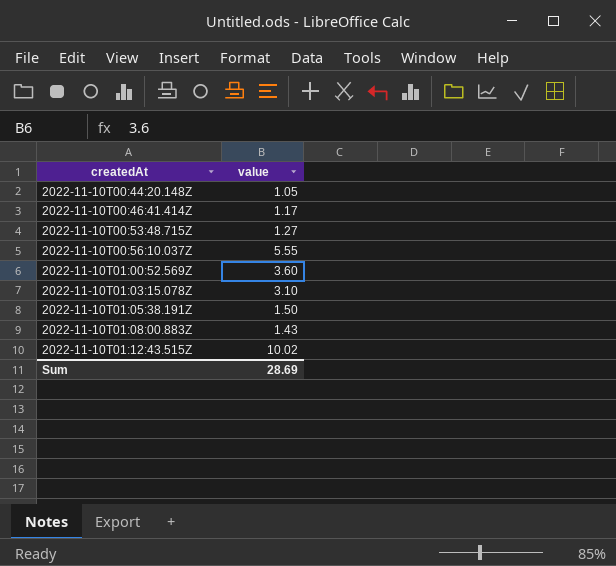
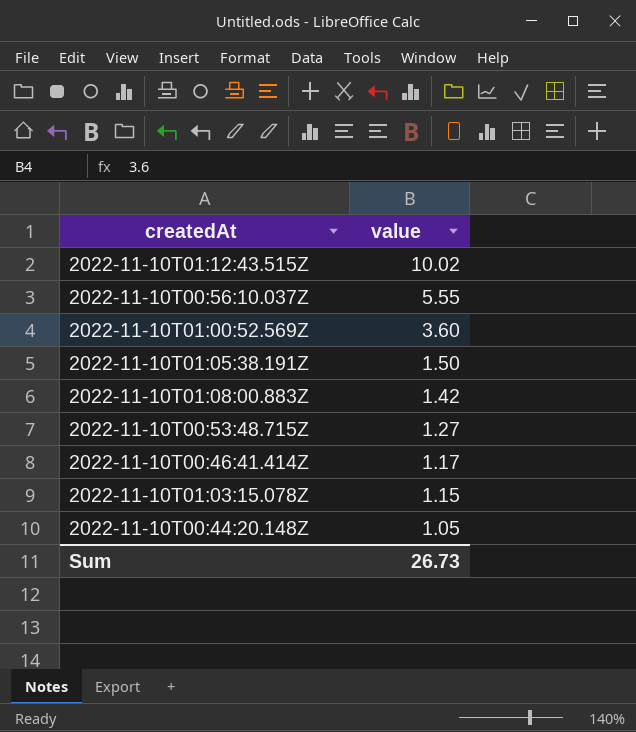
row order: createdAt ascending -> value descending
2022-11-10T01:08:00.883Z | value: 1.43 -> 1.42
2022-11-10T01:03:15.078Z | value: 3.10 -> 1.15
Sum | value: 28.69 -> 26.73

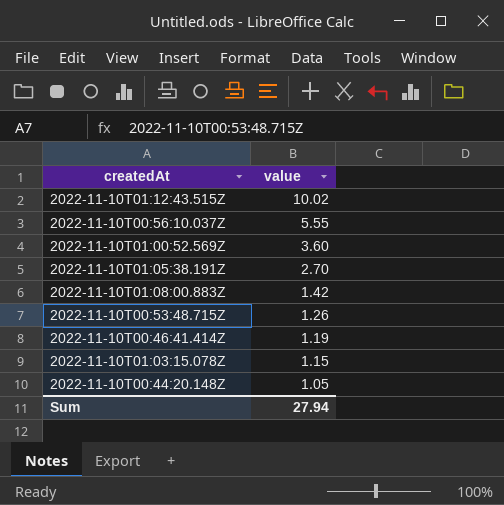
2022-11-10T01:05:38.191Z | value: 1.50 -> 2.70
2022-11-10T00:53:48.715Z | value: 1.27 -> 1.26
2022-11-10T00:46:41.414Z | value: 1.17 -> 1.19
Sum | value: 26.73 -> 27.94

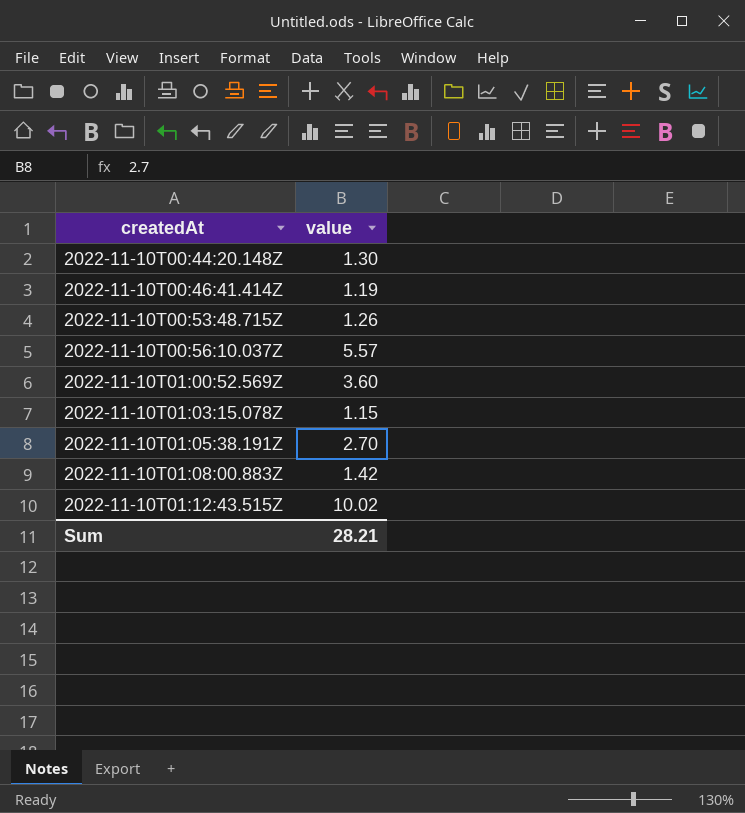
row order: value descending -> createdAt ascending
2022-11-10T00:44:20.148Z | value: 1.05 -> 1.30
2022-11-10T00:56:10.037Z | value: 5.55 -> 5.57
Sum | value: 27.94 -> 28.21

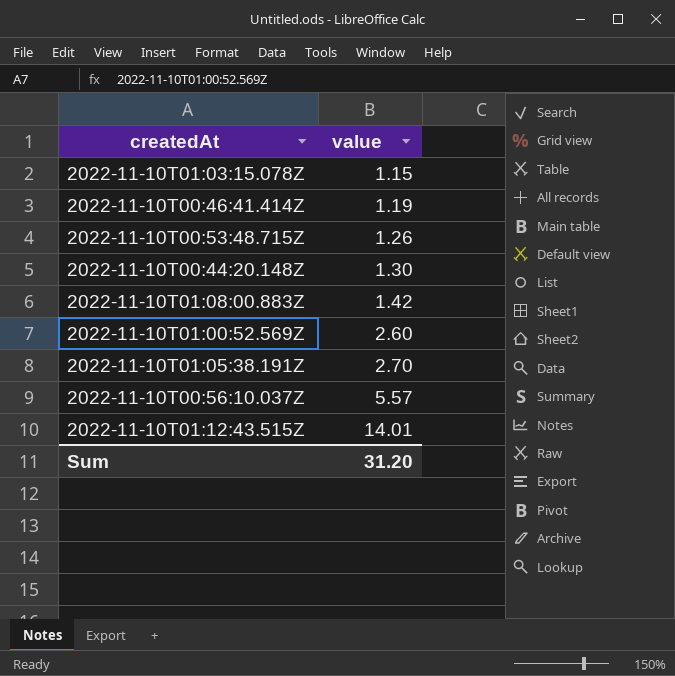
row order: createdAt ascending -> value ascending
2022-11-10T01:00:52.569Z | value: 3.60 -> 2.60
2022-11-10T01:12:43.515Z | value: 10.02 -> 14.01
Sum | value: 28.21 -> 31.20

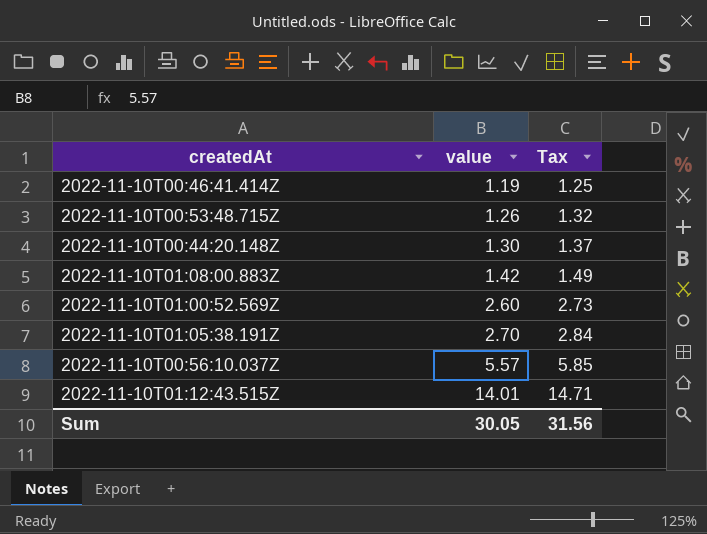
column Tax | formula: none -> [value] * 1.05
row 2022-11-10T01:03:15.078Z: 1.15 -> none
Sum | value: 31.20 -> 30.05

